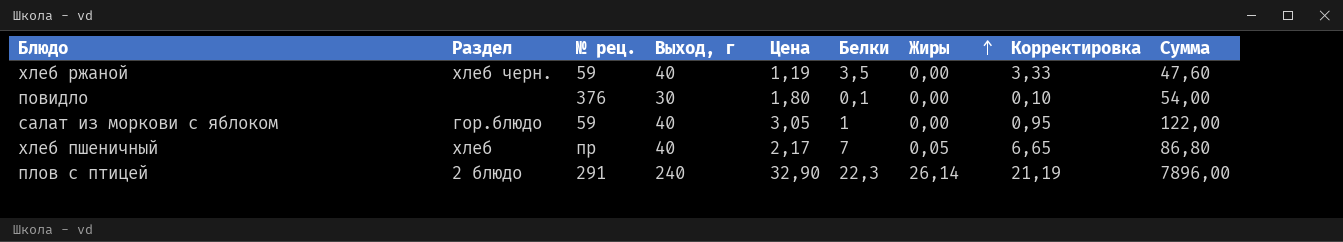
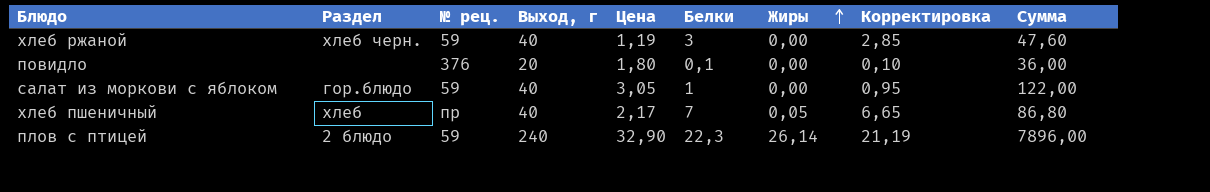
хлеб ржаной | Белки: 3,5 -> 3
хлеб ржаной | Корректировка: 3,33 -> 2,85
повидло | Выход, г: 30 -> 20
повидло | Сумма: 54,00 -> 36,00
плов с птицей | № рец.: 291 -> 59

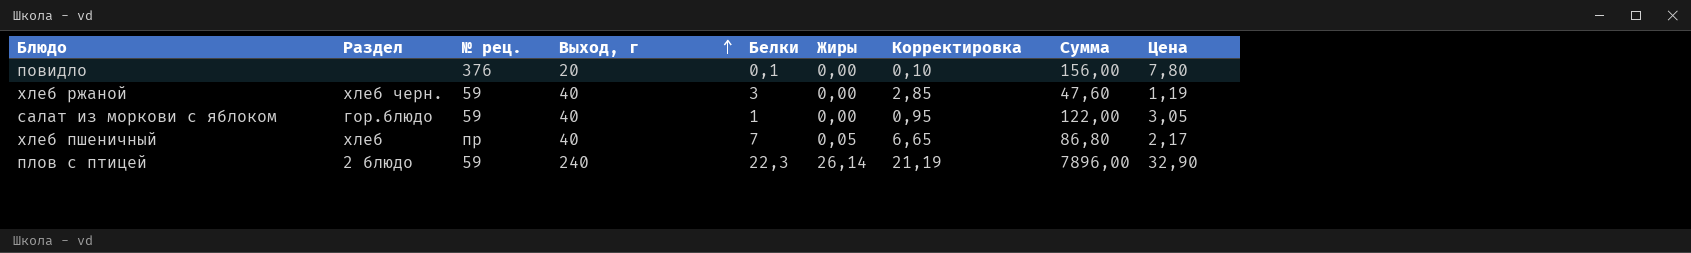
row order: Жиры ascending -> Выход, г ascending
column Цена | position: 5 -> 9
повидло | Сумма: 36,00 -> 156,00
повидло | Цена: 1,80 -> 7,80

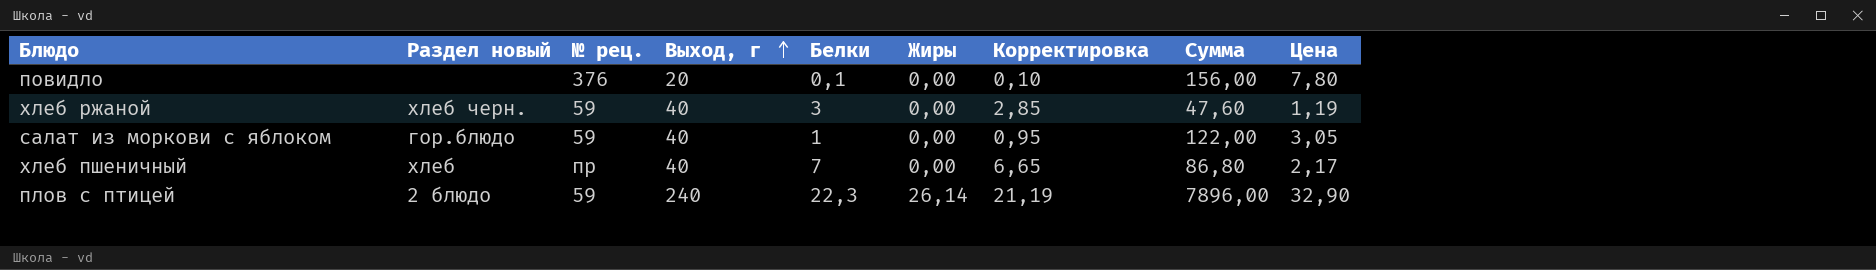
column name: Раздел -> Раздел новый
хлеб пшеничный | Жиры: 0,05 -> 0,00

